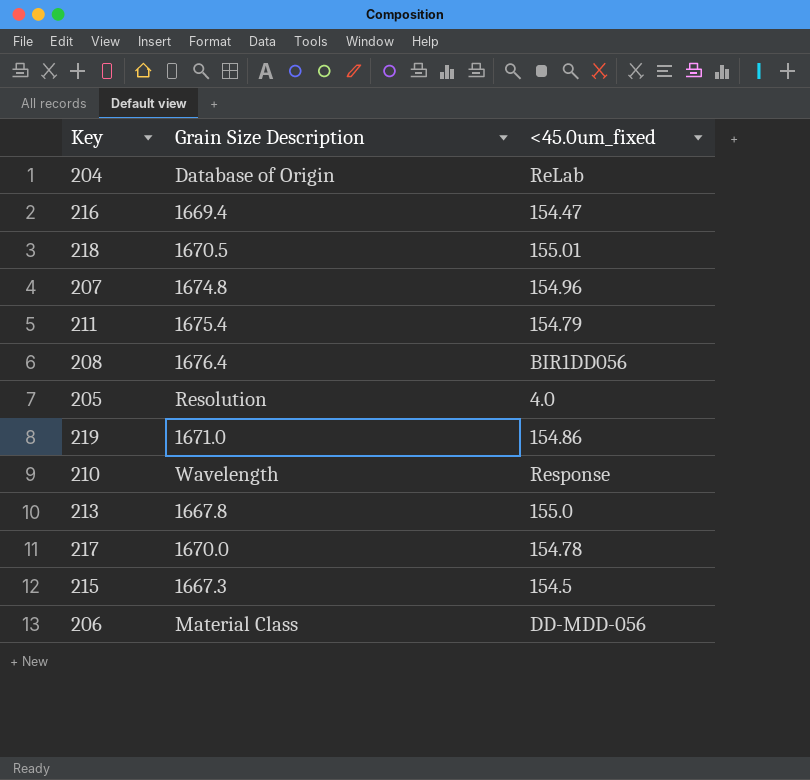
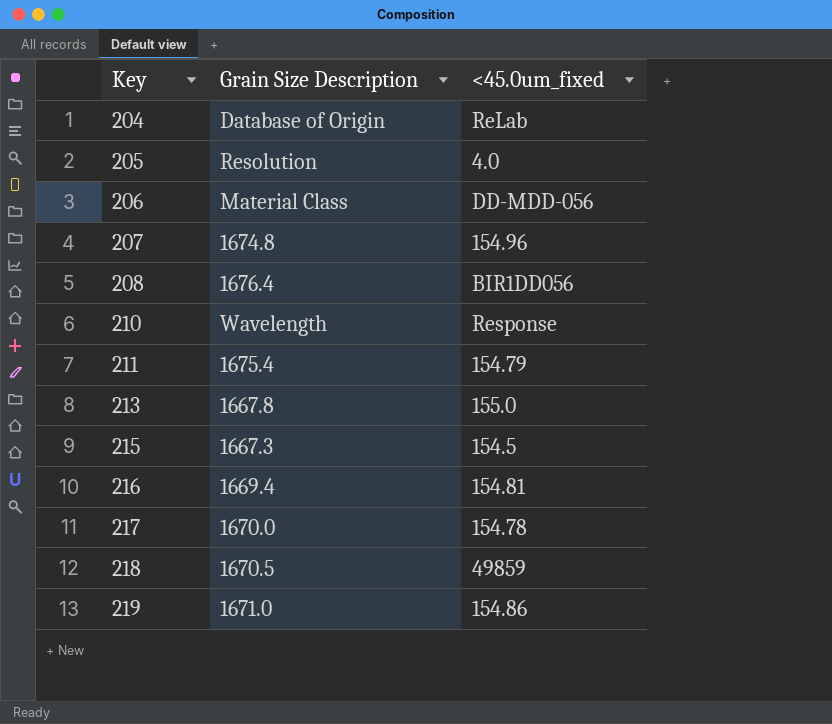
row order: none -> Key ascending
216 | <45.0um_fixed: 154.47 -> 154.81
218 | <45.0um_fixed: 155.01 -> 49859

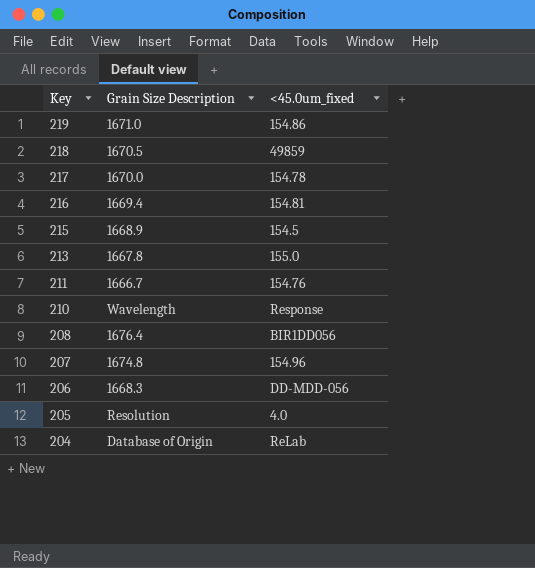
row order: Key ascending -> Key descending
215 | Grain Size Description: 1667.3 -> 1668.9
211 | Grain Size Description: 1675.4 -> 1666.7
211 | <45.0um_fixed: 154.79 -> 154.76
206 | Grain Size Description: Material Class -> 1668.3

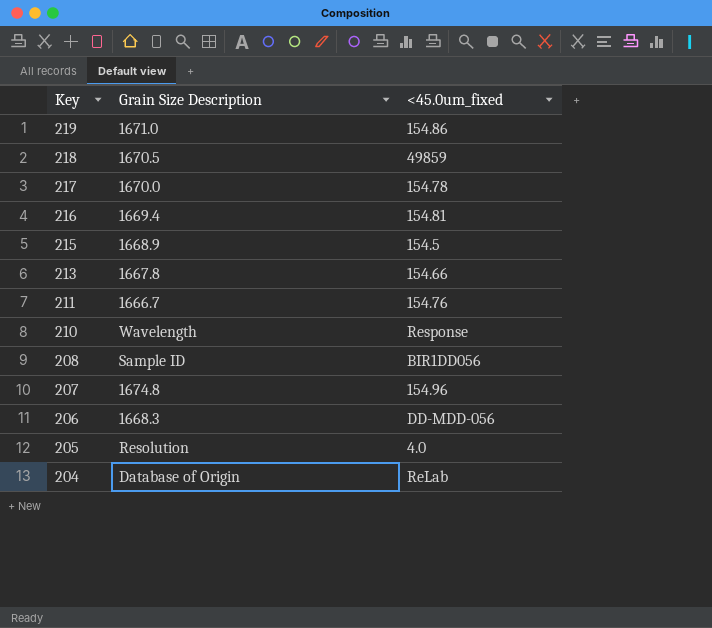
213 | <45.0um_fixed: 155.0 -> 154.66
208 | Grain Size Description: 1676.4 -> Sample ID

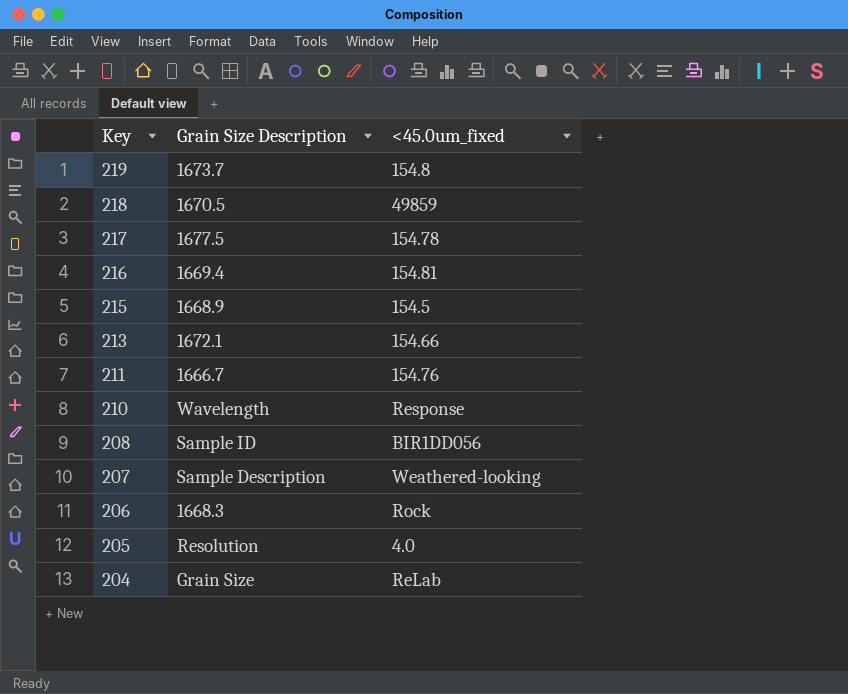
219 | Grain Size Description: 1671.0 -> 1673.7
219 | <45.0um_fixed: 154.86 -> 154.8
217 | Grain Size Description: 1670.0 -> 1677.5
213 | Grain Size Description: 1667.8 -> 1672.1
207 | Grain Size Description: 1674.8 -> Sample Description
207 | <45.0um_fixed: 154.96 -> Weathered-looking
206 | <45.0um_fixed: DD-MDD-056 -> Rock
204 | Grain Size Description: Database of Origin -> Grain Size

